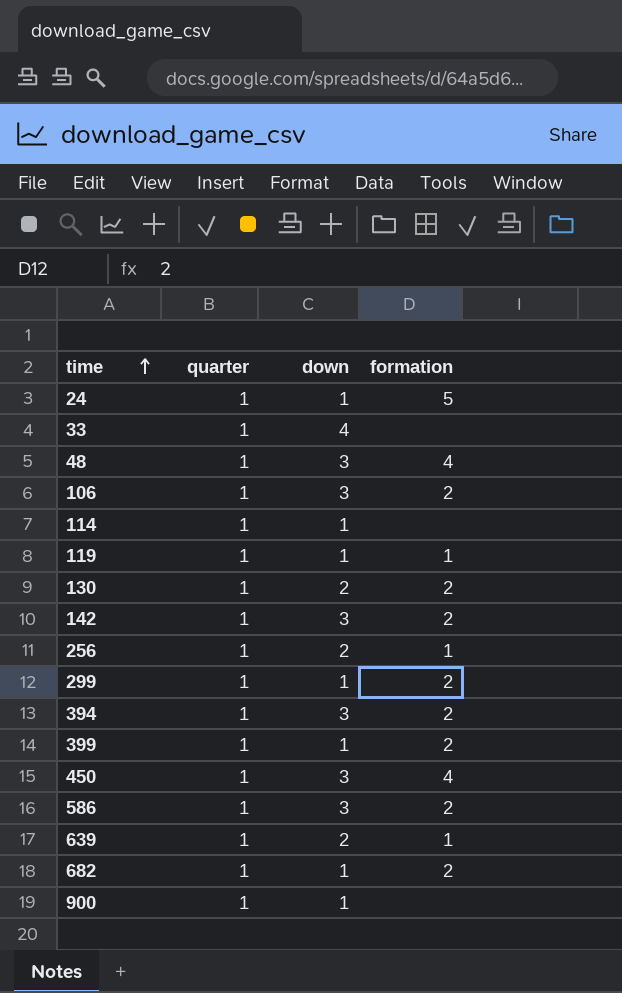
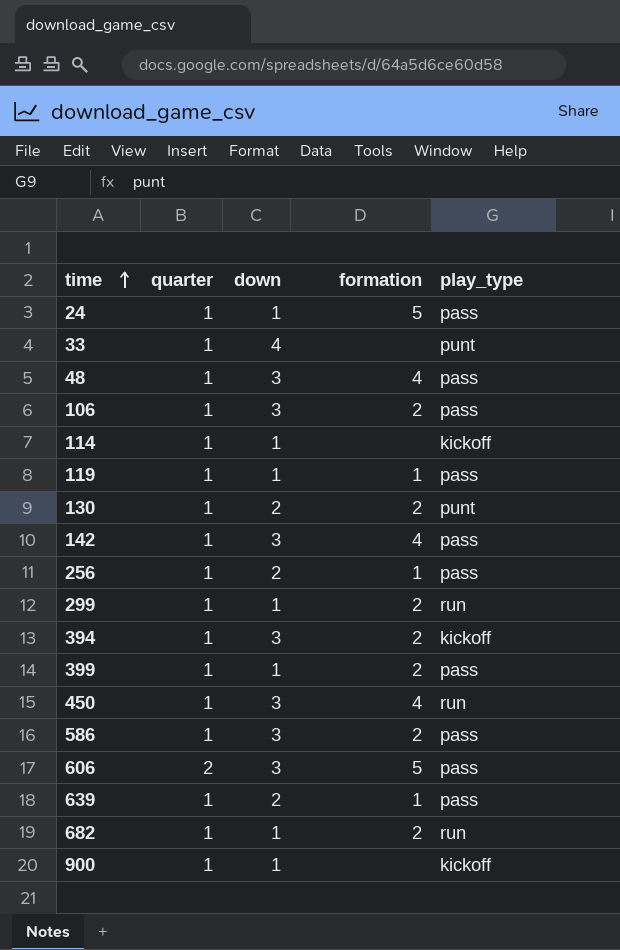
column play_type | position: none -> 5
142 | formation: 2 -> 4
row 606: none -> 2 | 3 | 5 | pass

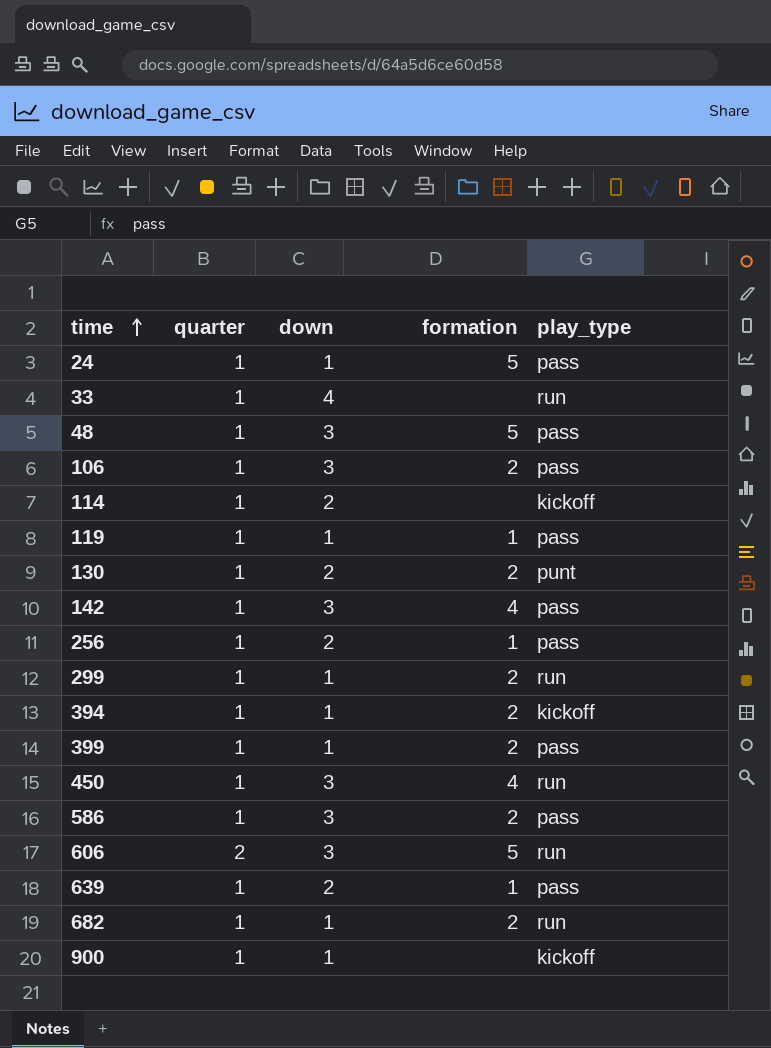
33 | play_type: punt -> run
48 | formation: 4 -> 5
114 | down: 1 -> 2
394 | down: 3 -> 1
606 | play_type: pass -> run

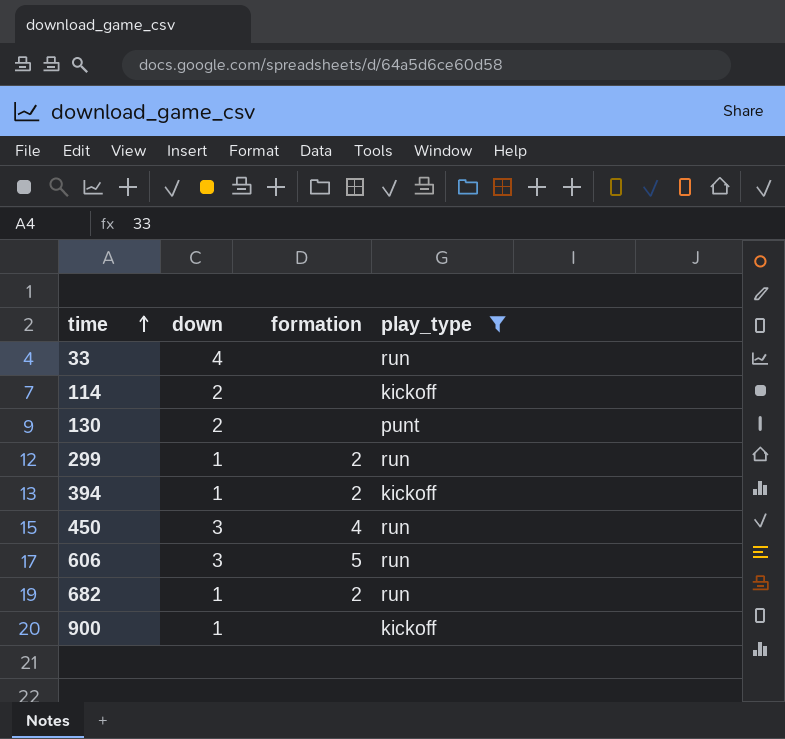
filter: none -> play_type != pass
column quarter | position: 2 -> none
130 | formation: 2 -> none

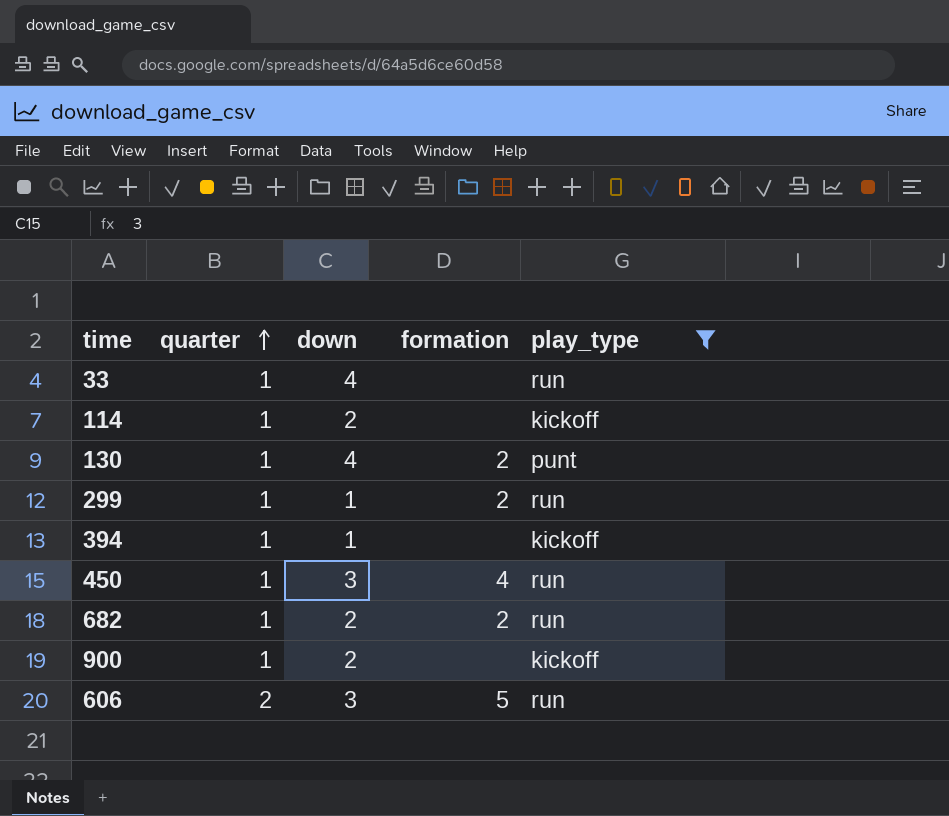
row order: time ascending -> quarter ascending
column quarter | position: none -> 2
130 | down: 2 -> 4
130 | formation: none -> 2
394 | formation: 2 -> none
682 | down: 1 -> 2
900 | down: 1 -> 2

